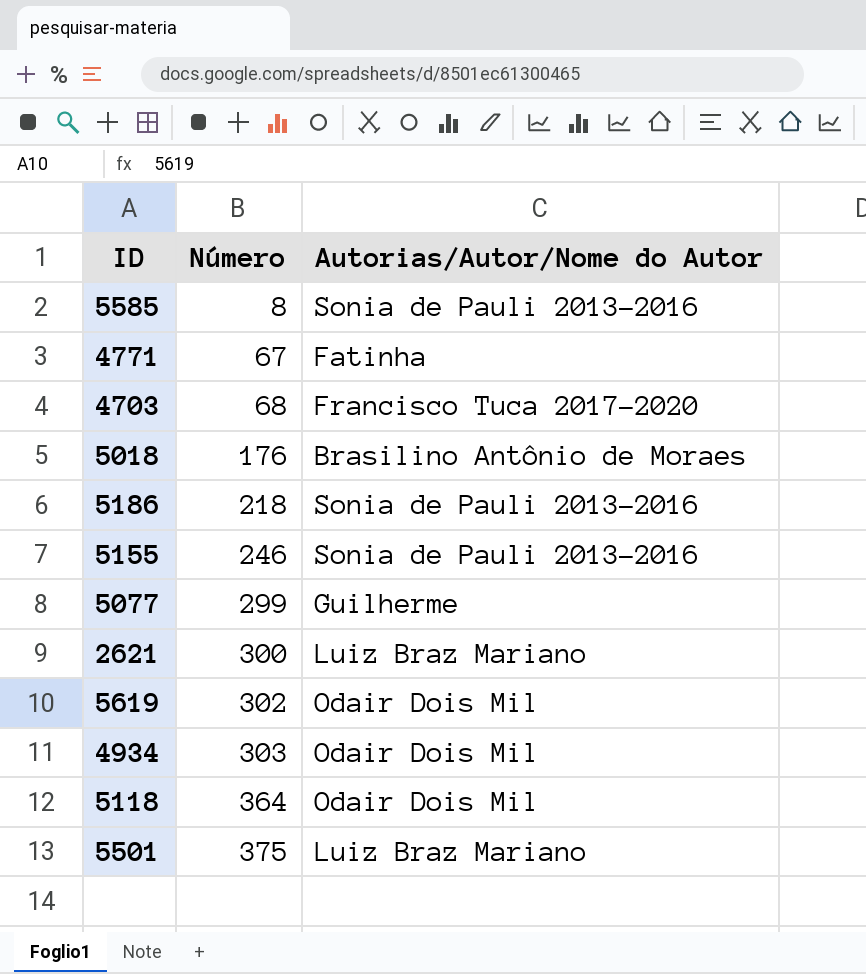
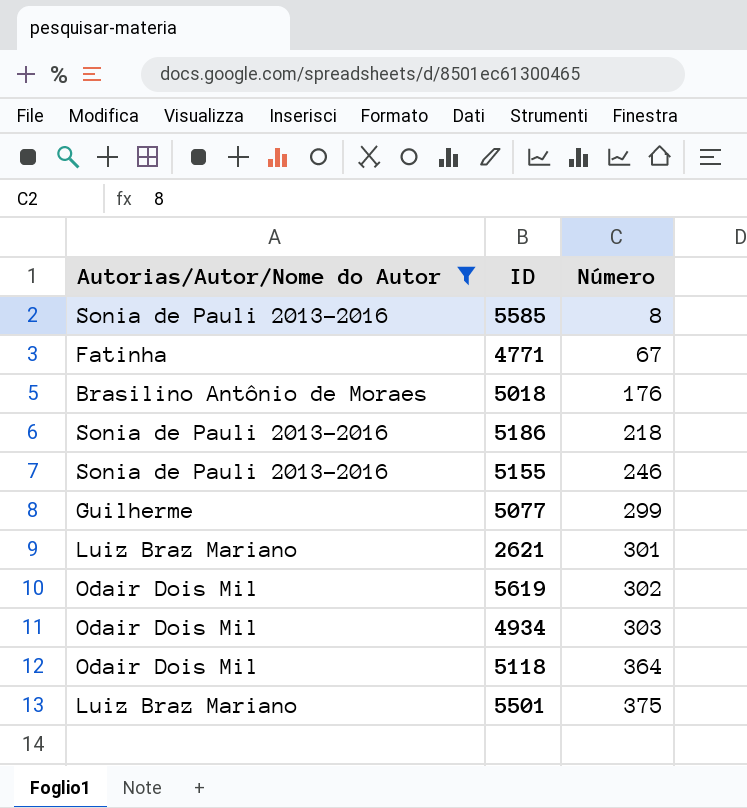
filter: none -> Autorias/Autor/Nome do Autor != Francisco Tuca 2017-2020
column Autorias/Autor/Nome do Autor | position: 3 -> 1
2621 | Número: 300 -> 301

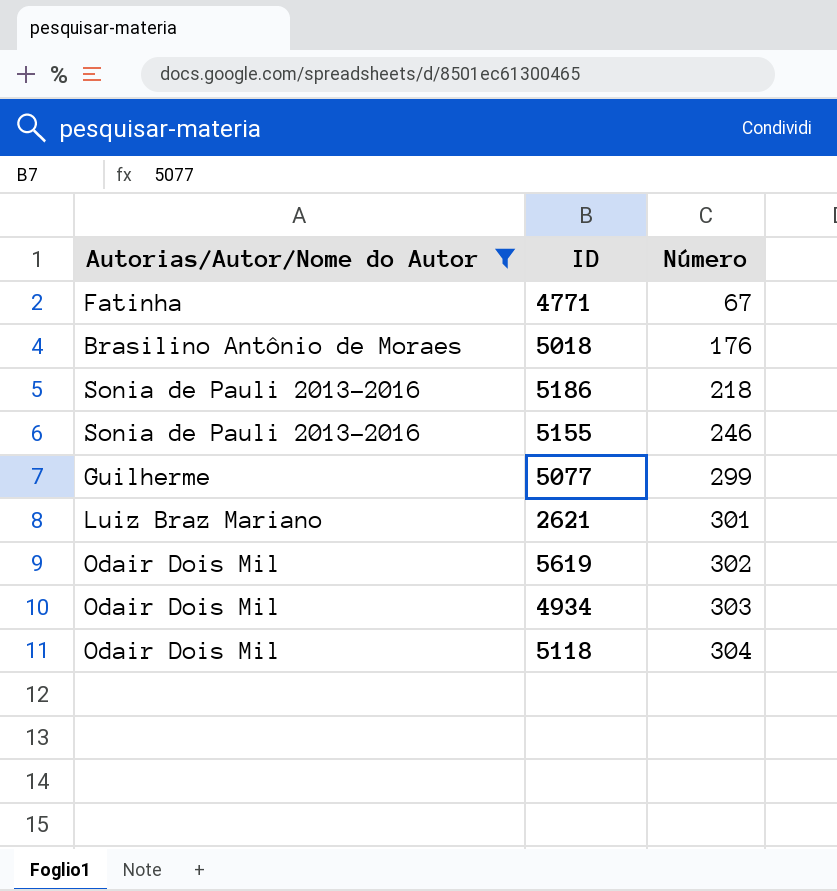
row 5585: Sonia de Pauli 2013-2016 | 8 -> none
row 5501: Luiz Braz Mariano | 375 -> none
5118 | Número: 364 -> 304

